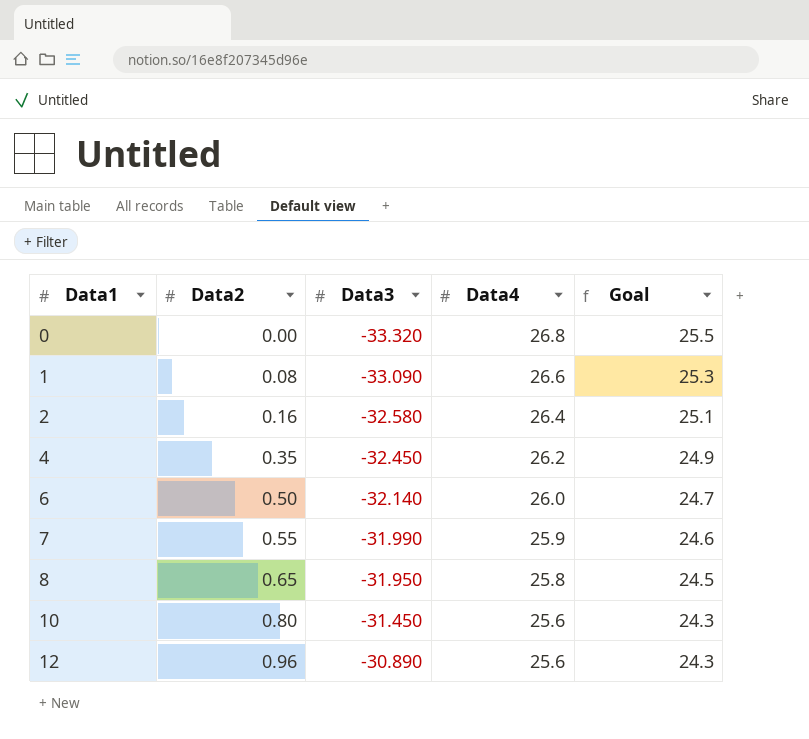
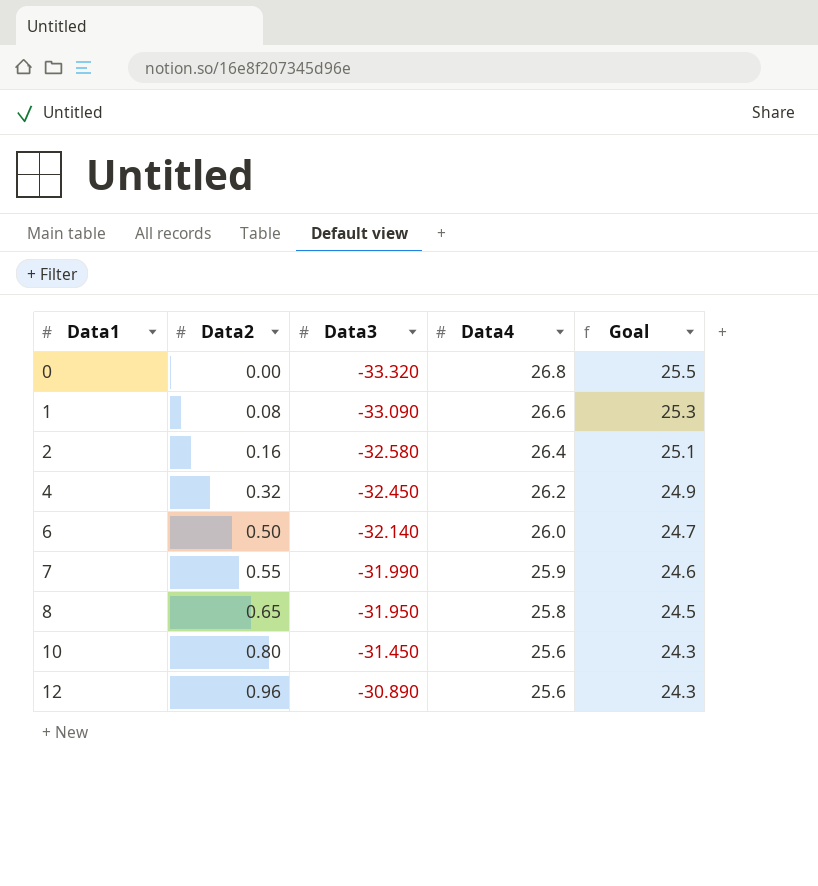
4 | Data2: 0.35 -> 0.32

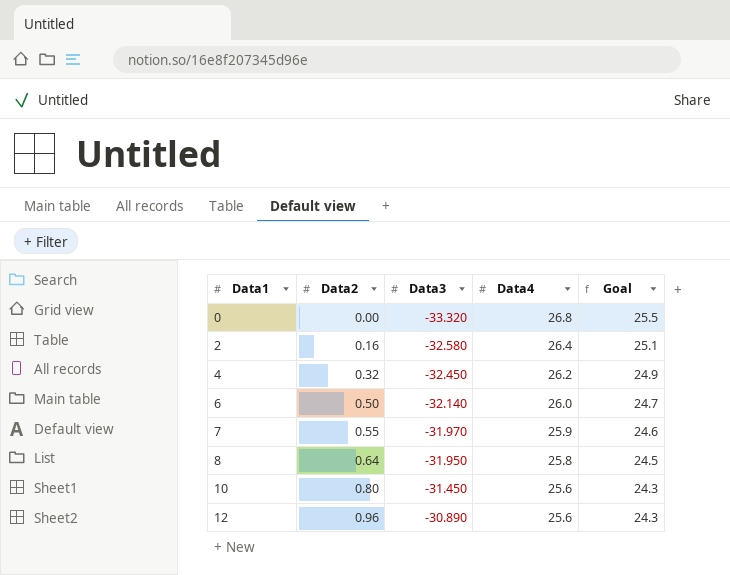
row 1: 0.08 | -33.090 | 26.6 | 25.3 -> none
7 | Data3: -31.990 -> -31.970
8 | Data2: 0.65 -> 0.64

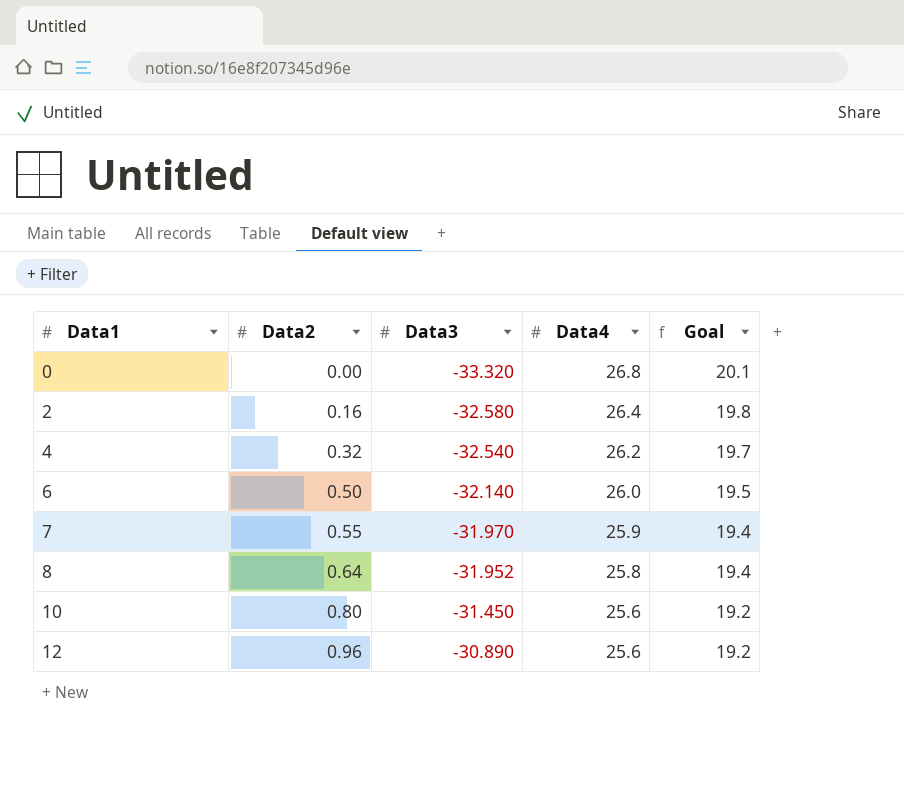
column Goal | formula: [Data4] * 0.95 -> [Data4] * 0.75
4 | Data3: -32.450 -> -32.540
8 | Data3: -31.950 -> -31.952

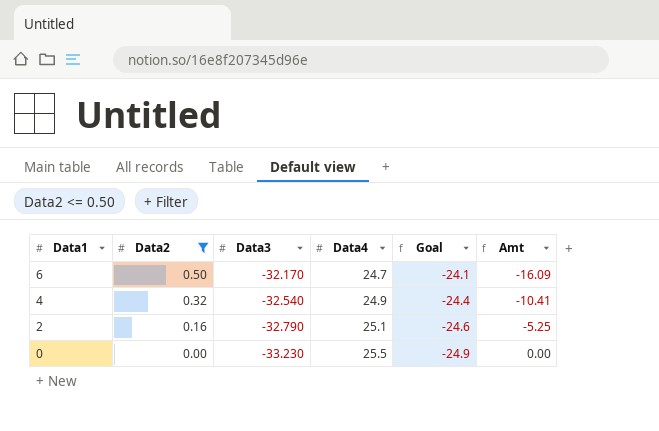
filter: none -> Data2 <= 0.50
row order: Data1 ascending -> Data1 descending
column Goal | formula: [Data4] * 0.75 -> [Data3] * 0.75
column Amt | formula: none -> [Data2] * [Data3]
6 | Data3: -32.140 -> -32.170
6 | Data4: 26.0 -> 24.7
4 | Data4: 26.2 -> 24.9
2 | Data3: -32.580 -> -32.790
2 | Data4: 26.4 -> 25.1
0 | Data3: -33.320 -> -33.230
0 | Data4: 26.8 -> 25.5

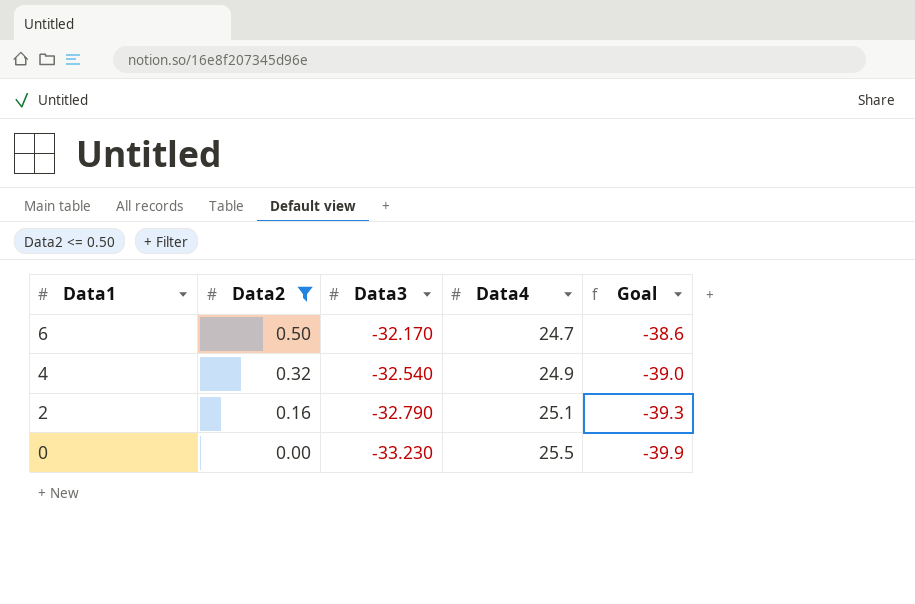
column Amt | formula: [Data2] * [Data3] -> none
column Goal | formula: [Data3] * 0.75 -> [Data3] * 1.2

